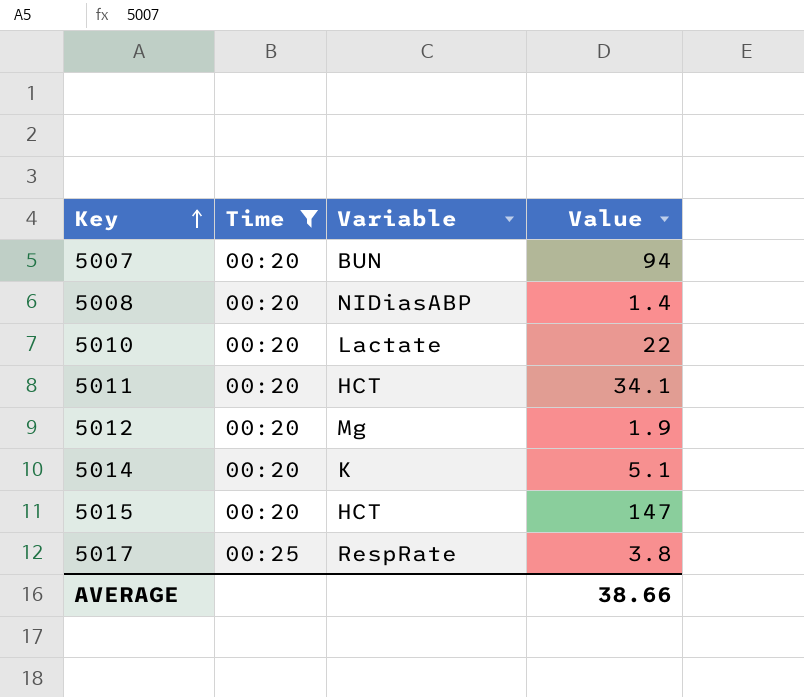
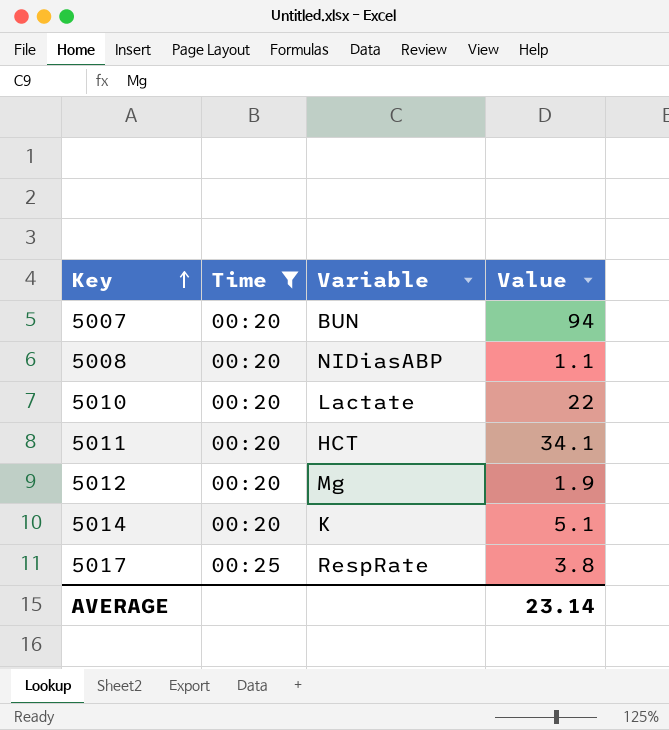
row 5015: 00:20 | HCT | 147 -> none
5008 | Value: 1.4 -> 1.1
AVERAGE | Value: 38.66 -> 23.14

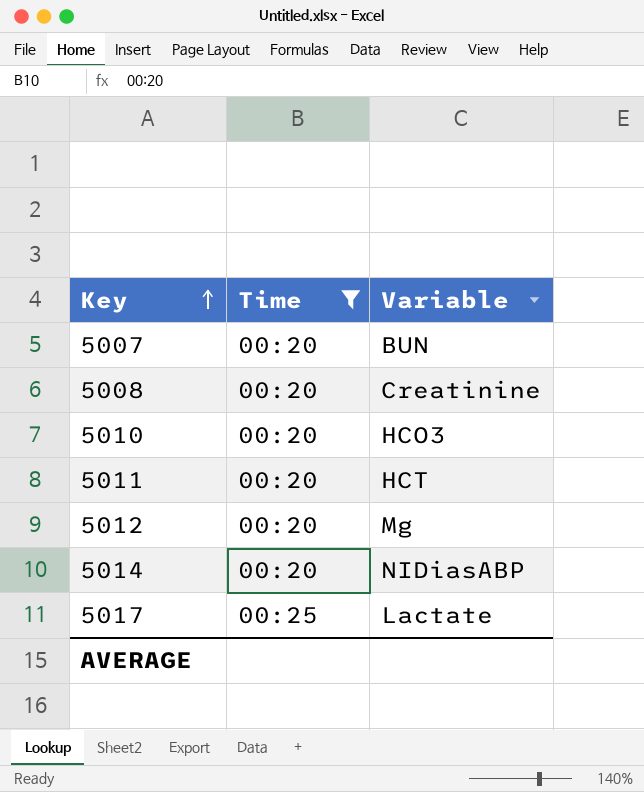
column Value | position: 4 -> none
5008 | Variable: NIDiasABP -> Creatinine
5010 | Variable: Lactate -> HCO3
5014 | Variable: K -> NIDiasABP
5017 | Variable: RespRate -> Lactate

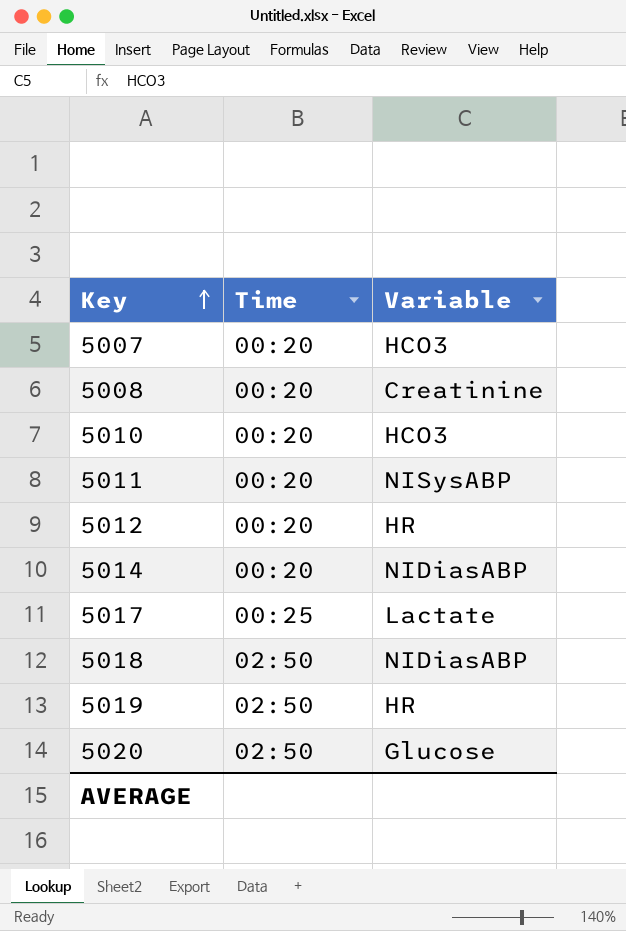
filter: Time != 02:50 -> none
5007 | Variable: BUN -> HCO3
5011 | Variable: HCT -> NISysABP
5012 | Variable: Mg -> HR

